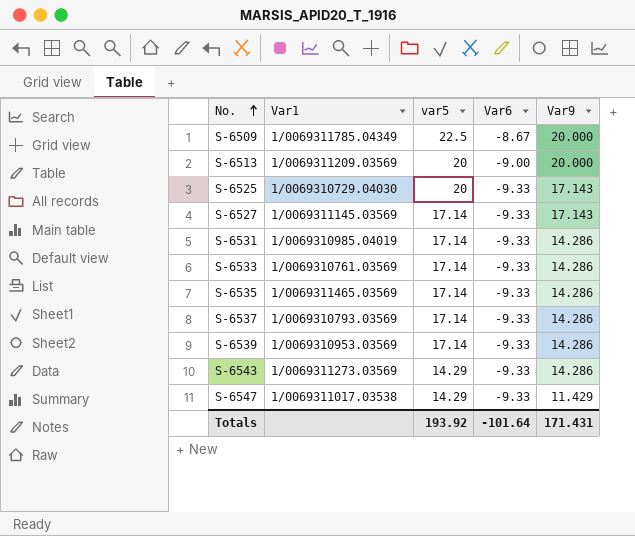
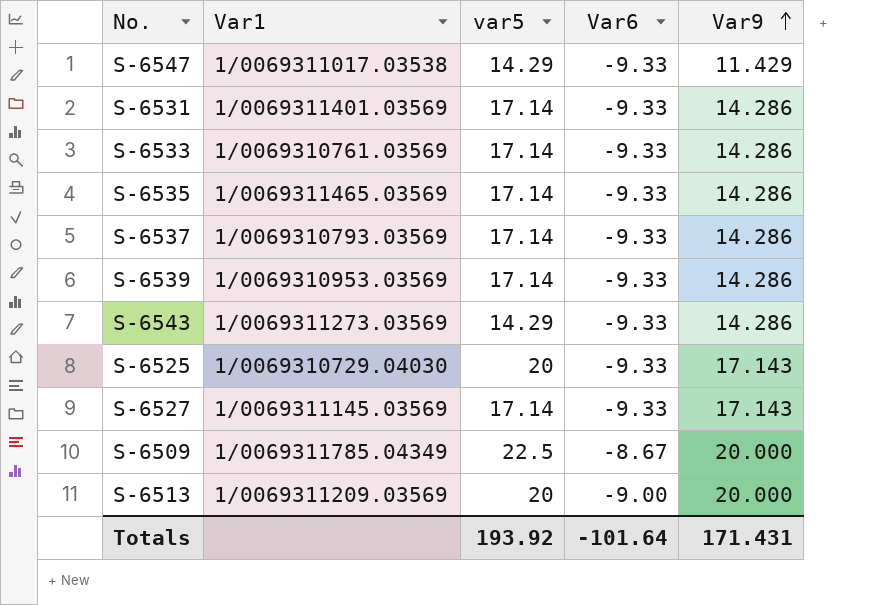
row order: No. ascending -> Var9 ascending
S-6531 | Var1: 1/0069310985.04019 -> 1/0069311401.03569

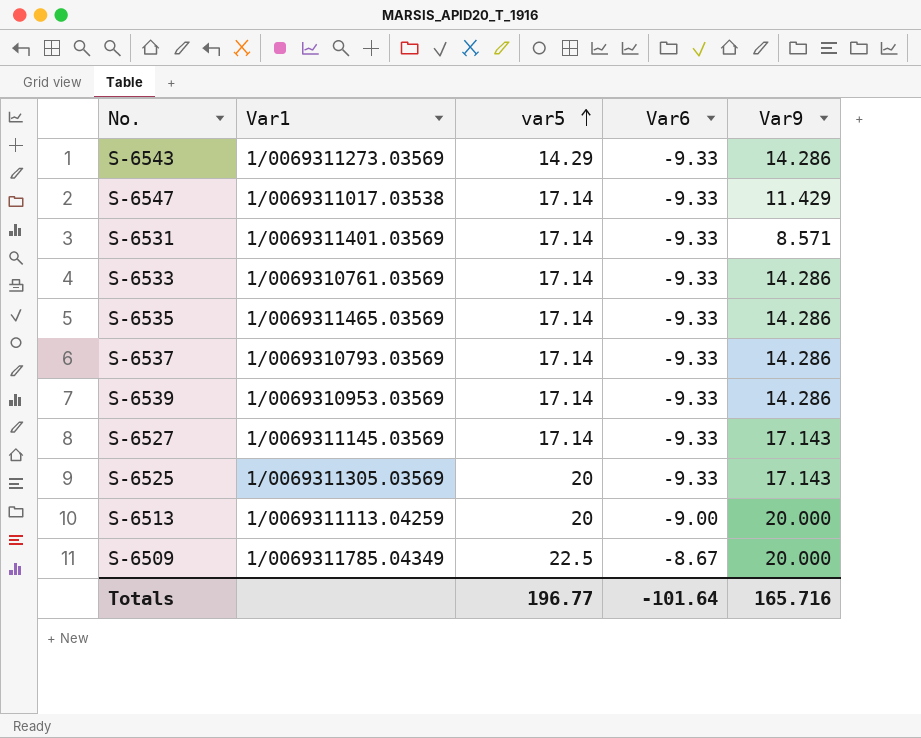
row order: Var9 ascending -> var5 ascending
S-6547 | var5: 14.29 -> 17.14
S-6531 | Var9: 14.286 -> 8.571
S-6525 | Var1: 1/0069310729.04030 -> 1/0069311305.03569
S-6513 | Var1: 1/0069311209.03569 -> 1/0069311113.04259
Totals | var5: 193.92 -> 196.77
Totals | Var9: 171.431 -> 165.716

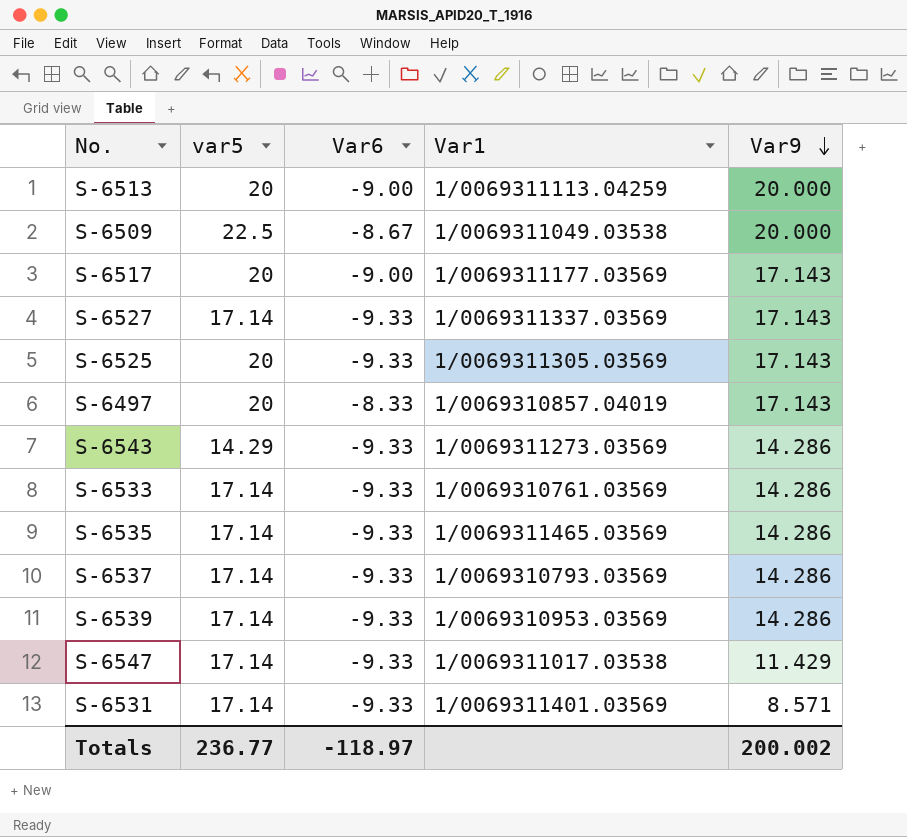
row order: var5 ascending -> Var9 descending
column Var1 | position: 2 -> 4
S-6509 | Var1: 1/0069311785.04349 -> 1/0069311049.03538
row S-6517: none -> 20 | -9.00 | 1/0069311177.03569 | 17.143
S-6527 | Var1: 1/0069311145.03569 -> 1/0069311337.03569
row S-6497: none -> 20 | -8.33 | 1/0069310857.04019 | 17.143
Totals | var5: 196.77 -> 236.77
Totals | Var6: -101.64 -> -118.97
Totals | Var9: 165.716 -> 200.002

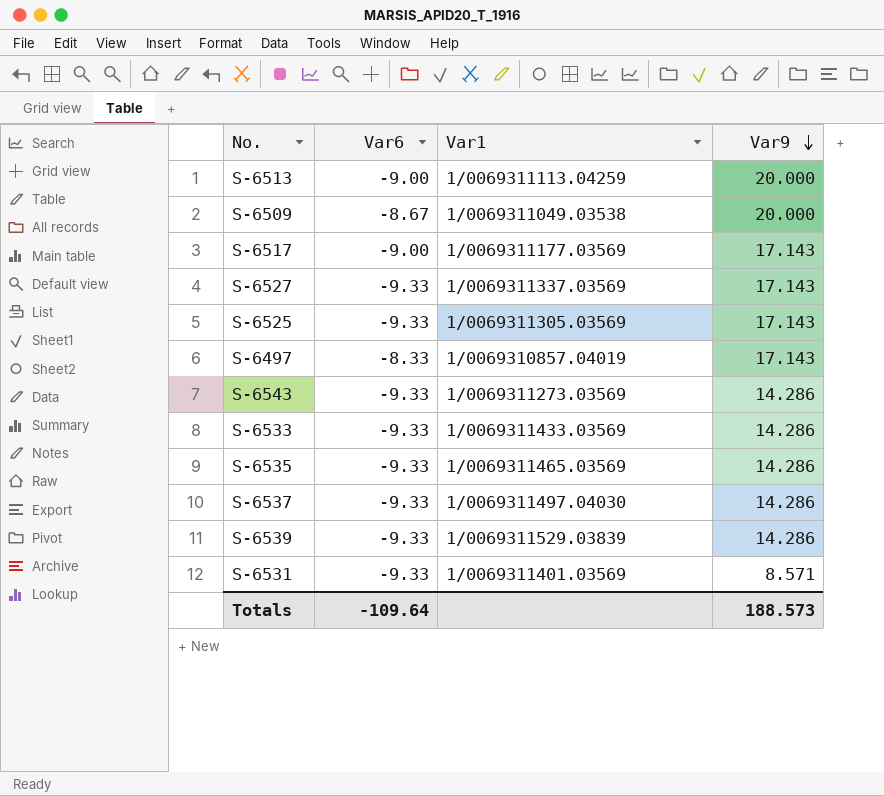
column var5 | position: 2 -> none
row S-6547: 17.14 | -9.33 | 1/0069311017.03538 | 11.429 -> none
S-6533 | Var1: 1/0069310761.03569 -> 1/0069311433.03569
S-6537 | Var1: 1/0069310793.03569 -> 1/0069311497.04030
S-6539 | Var1: 1/0069310953.03569 -> 1/0069311529.03839
Totals | Var6: -118.97 -> -109.64
Totals | Var9: 200.002 -> 188.573

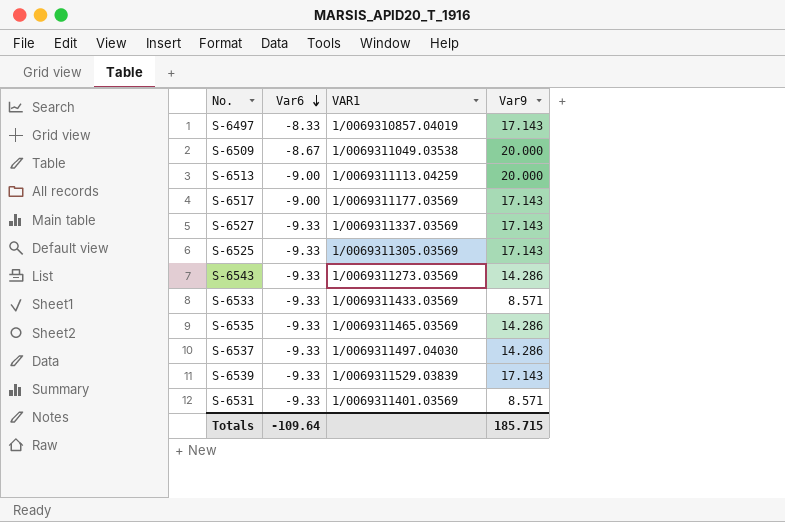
row order: Var9 descending -> Var6 descending
column name: Var1 -> VAR1
S-6533 | Var9: 14.286 -> 8.571
S-6539 | Var9: 14.286 -> 17.143
Totals | Var9: 188.573 -> 185.715

